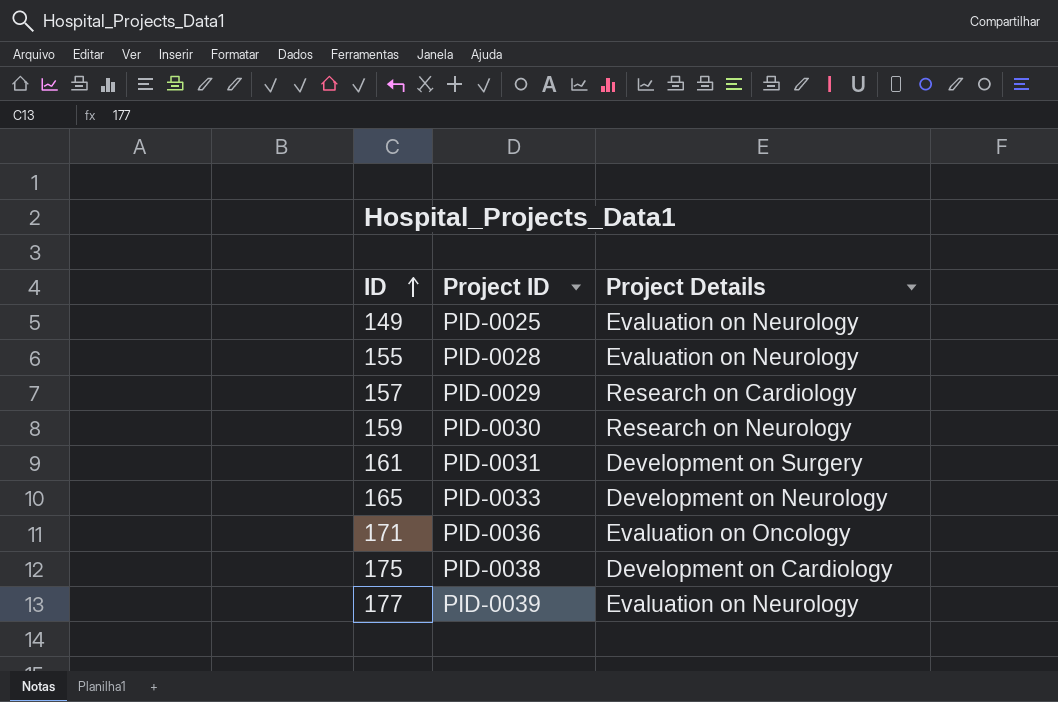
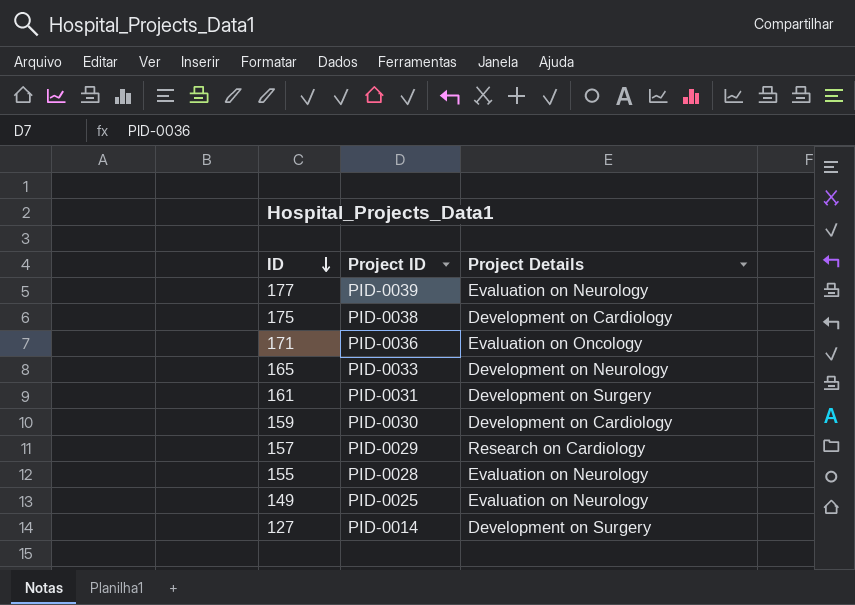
row order: ID ascending -> ID descending
159 | Project Details: Research on Neurology -> Development on Cardiology
row 127: none -> PID-0014 | Development on Surgery

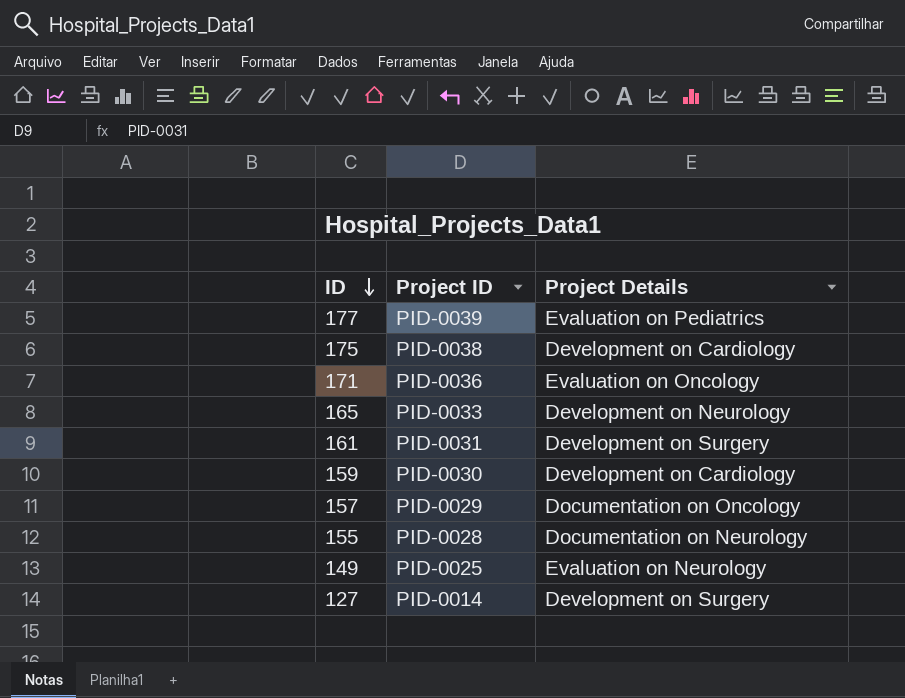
177 | Project Details: Evaluation on Neurology -> Evaluation on Pediatrics
157 | Project Details: Research on Cardiology -> Documentation on Oncology
155 | Project Details: Evaluation on Neurology -> Documentation on Neurology

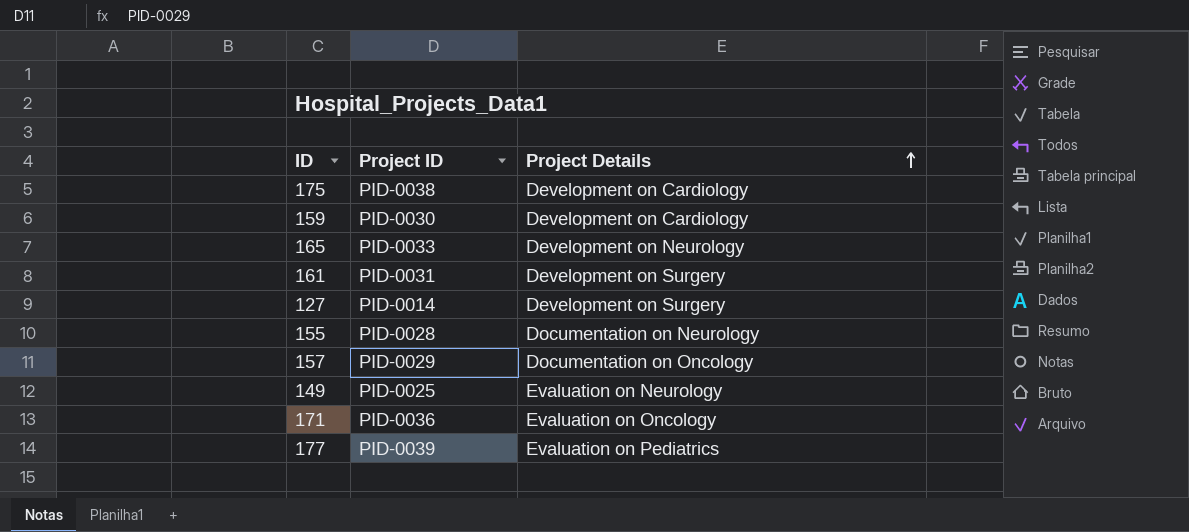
row order: ID descending -> Project Details ascending

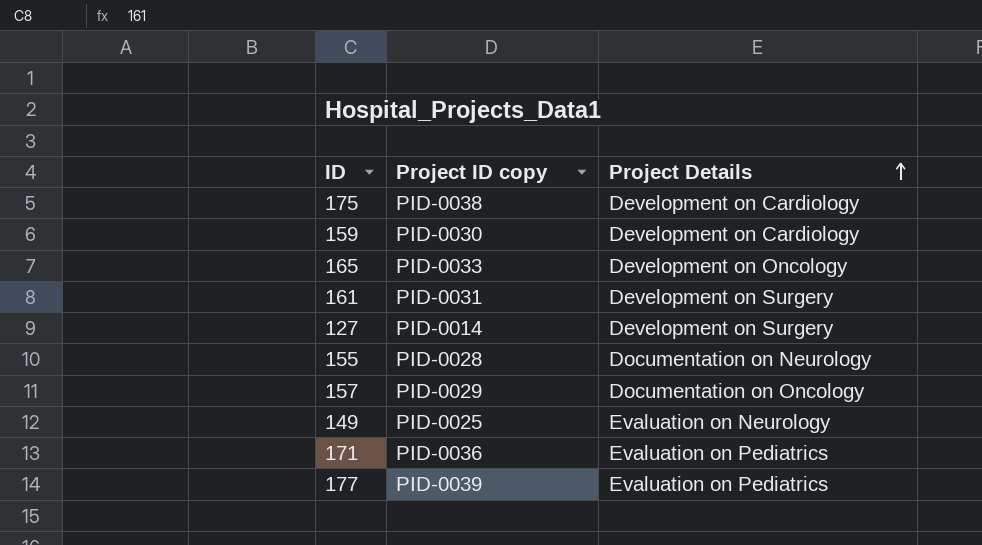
column name: Project ID -> Project ID copy
165 | Project Details: Development on Neurology -> Development on Oncology
171 | Project Details: Evaluation on Oncology -> Evaluation on Pediatrics

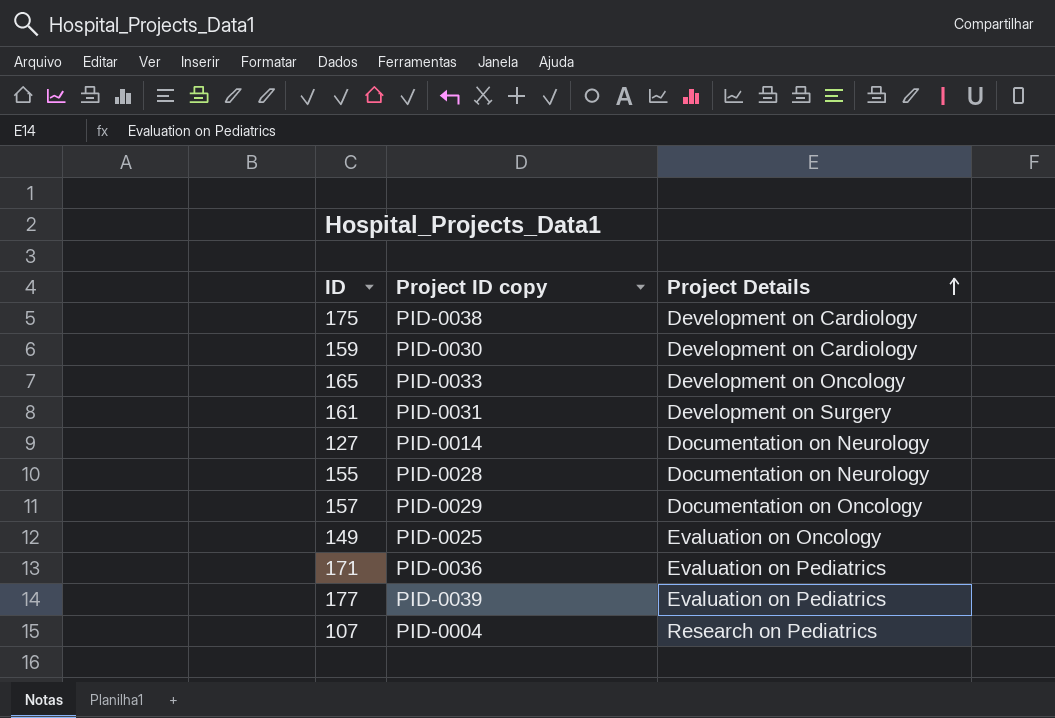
127 | Project Details: Development on Surgery -> Documentation on Neurology
149 | Project Details: Evaluation on Neurology -> Evaluation on Oncology
row 107: none -> PID-0004 | Research on Pediatrics

